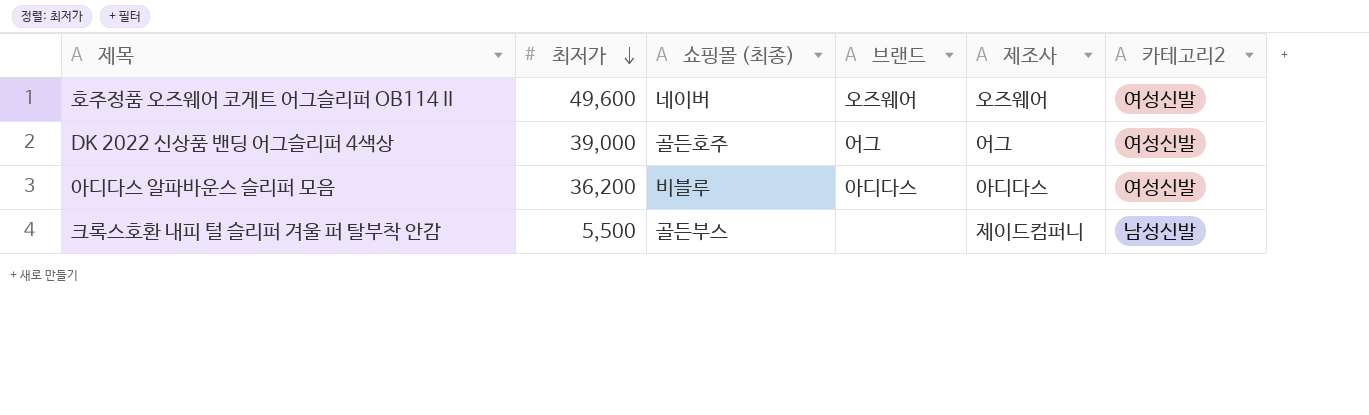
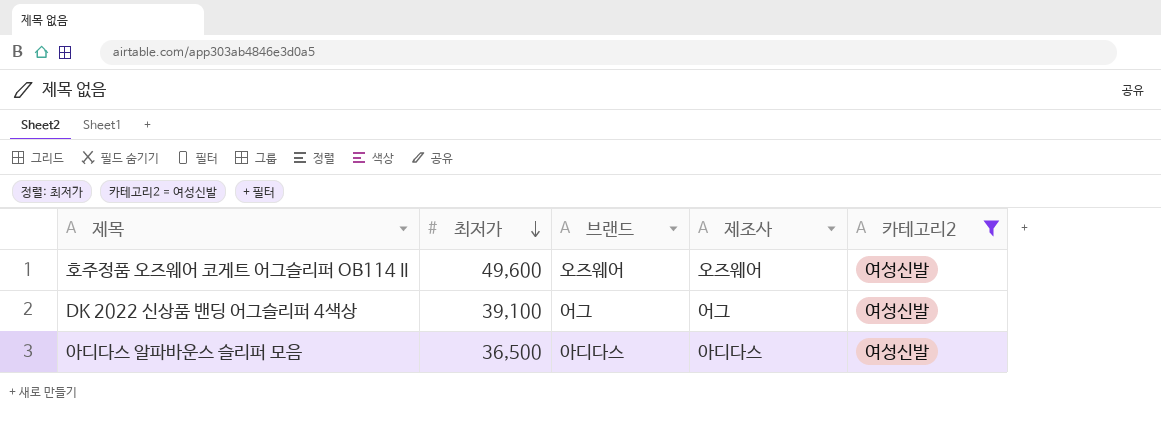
filter: none -> 카테고리2 = 여성신발
column 쇼핑몰 (최종) | position: 3 -> none
DK 2022 신상품 밴딩 어그슬리퍼 4색상 | 최저가: 39,000 -> 39,100
아디다스 알파바운스 슬리퍼 모음 | 최저가: 36,200 -> 36,500

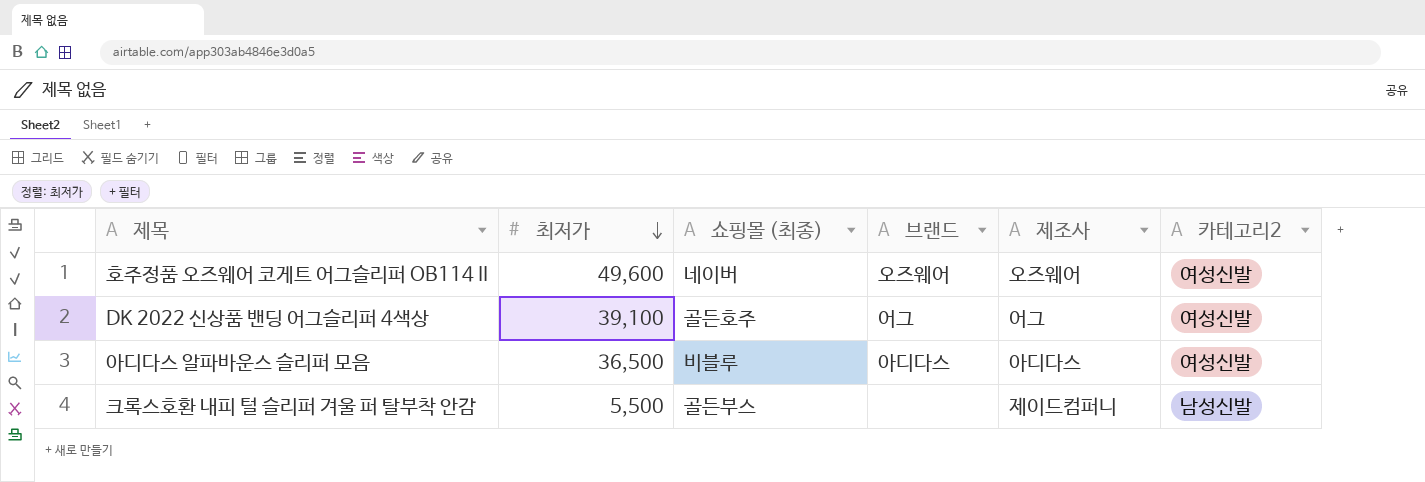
filter: 카테고리2 = 여성신발 -> none
column 쇼핑몰 (최종) | position: none -> 3

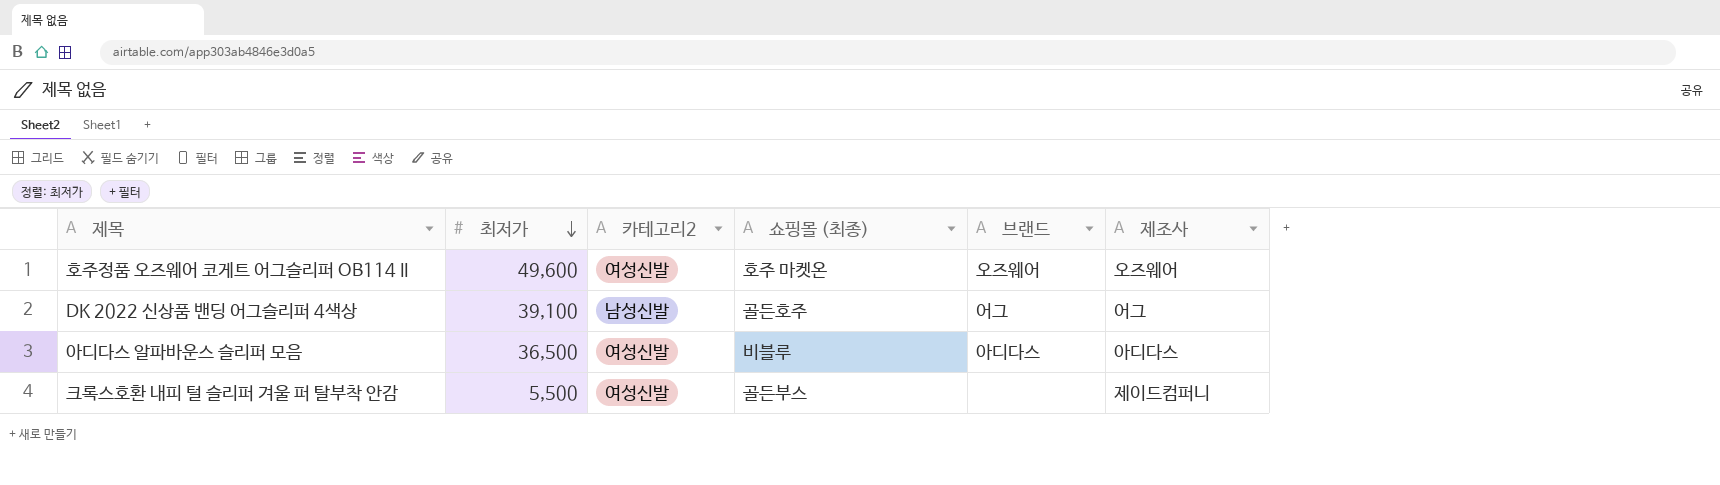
column 카테고리2 | position: 6 -> 3
호주정품 오즈웨어 코게트 어그슬리퍼 OB114 II | 쇼핑몰 (최종): 네이버 -> 호주 마켓온
DK 2022 신상품 밴딩 어그슬리퍼 4색상 | 카테고리2: 여성신발 -> 남성신발
크록스호환 내피 털 슬리퍼 겨울 퍼 탈부착 안감 | 카테고리2: 남성신발 -> 여성신발

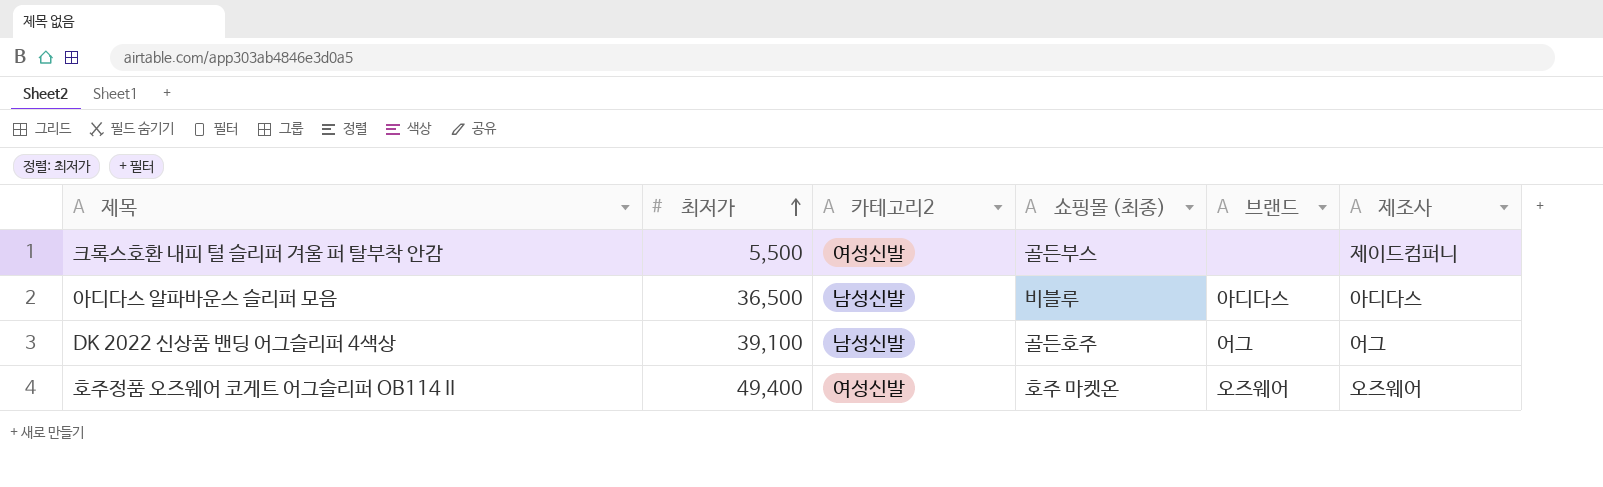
row order: 최저가 descending -> 최저가 ascending
아디다스 알파바운스 슬리퍼 모음 | 카테고리2: 여성신발 -> 남성신발
호주정품 오즈웨어 코게트 어그슬리퍼 OB114 II | 최저가: 49,600 -> 49,400

